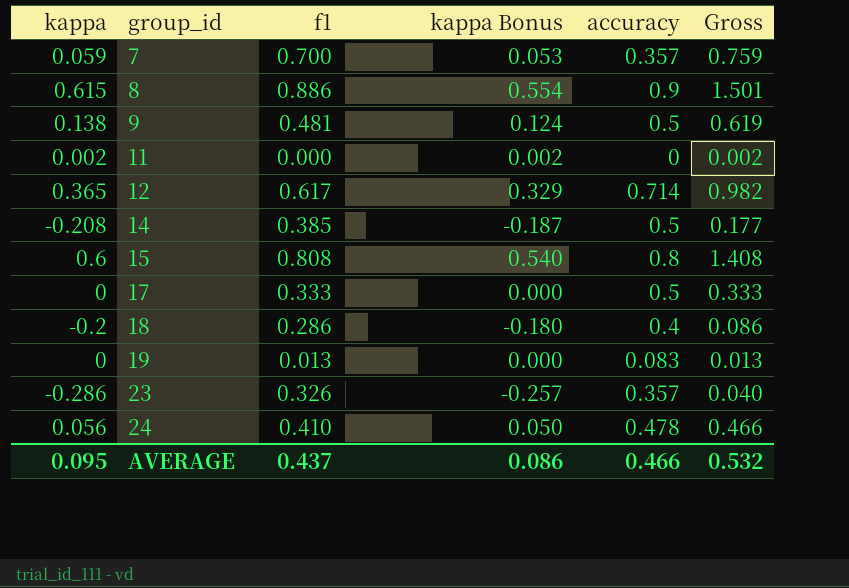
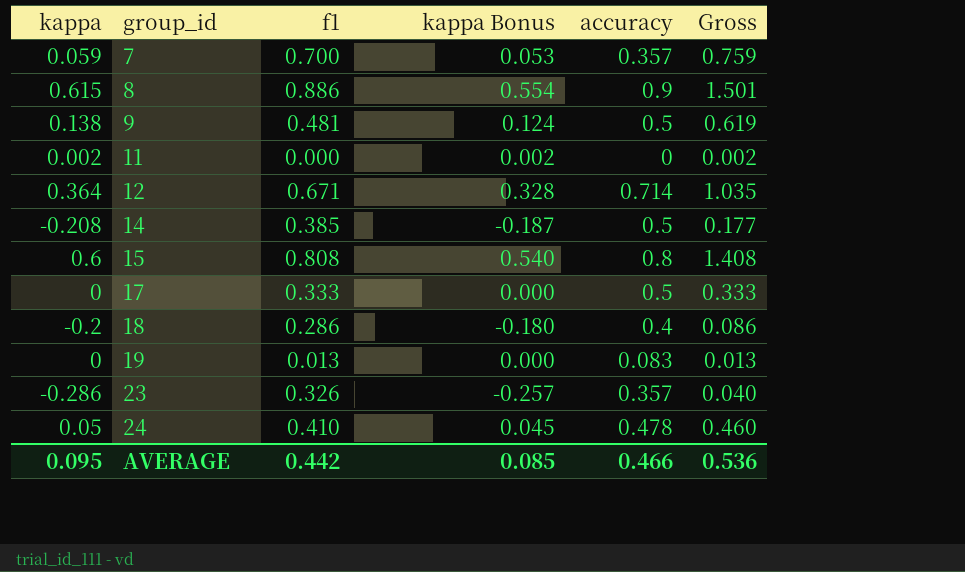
12 | kappa: 0.365 -> 0.364
12 | f1: 0.617 -> 0.671
12 | kappa Bonus: 0.329 -> 0.328
12 | Gross: 0.982 -> 1.035
24 | kappa: 0.056 -> 0.05
24 | kappa Bonus: 0.050 -> 0.045
24 | Gross: 0.466 -> 0.460
AVERAGE | f1: 0.437 -> 0.442
AVERAGE | kappa Bonus: 0.086 -> 0.085
AVERAGE | Gross: 0.532 -> 0.536

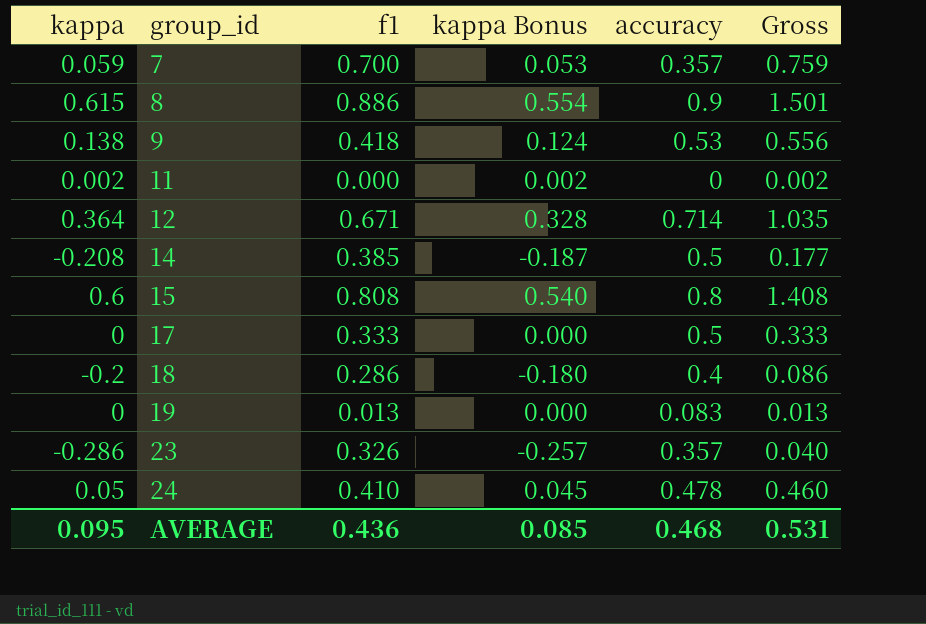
9 | f1: 0.481 -> 0.418
9 | accuracy: 0.5 -> 0.53
9 | Gross: 0.619 -> 0.556
AVERAGE | f1: 0.442 -> 0.436
AVERAGE | accuracy: 0.466 -> 0.468
AVERAGE | Gross: 0.536 -> 0.531

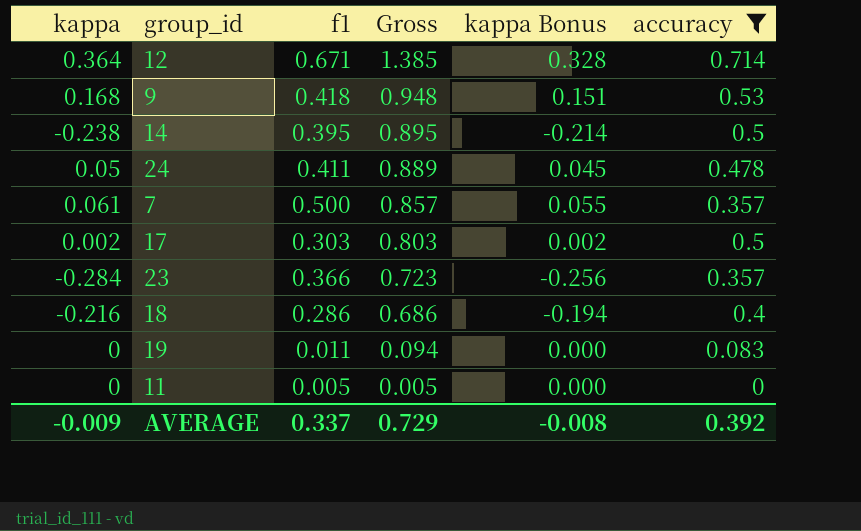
filter: none -> accuracy <= 0.714
row order: group_id ascending -> Gross descending
column Gross | formula: [kappa] + [f1] -> [f1] + [accuracy]
column Gross | position: 6 -> 4
9 | kappa: 0.138 -> 0.168
9 | kappa Bonus: 0.124 -> 0.151
14 | kappa: -0.208 -> -0.238
14 | f1: 0.385 -> 0.395
14 | kappa Bonus: -0.187 -> -0.214
24 | f1: 0.410 -> 0.411
7 | kappa: 0.059 -> 0.061
7 | f1: 0.700 -> 0.500
7 | kappa Bonus: 0.053 -> 0.055
17 | kappa: 0 -> 0.002
17 | f1: 0.333 -> 0.303
17 | kappa Bonus: 0.000 -> 0.002
23 | kappa: -0.286 -> -0.284
23 | f1: 0.326 -> 0.366
23 | kappa Bonus: -0.257 -> -0.256
18 | kappa: -0.2 -> -0.216
18 | kappa Bonus: -0.180 -> -0.194
19 | f1: 0.013 -> 0.011
11 | kappa: 0.002 -> 0
11 | f1: 0.000 -> 0.005
11 | kappa Bonus: 0.002 -> 0.000
AVERAGE | kappa: 0.095 -> -0.009
AVERAGE | f1: 0.436 -> 0.337
AVERAGE | Gross: 0.531 -> 0.729
AVERAGE | kappa Bonus: 0.085 -> -0.008
AVERAGE | accuracy: 0.468 -> 0.392

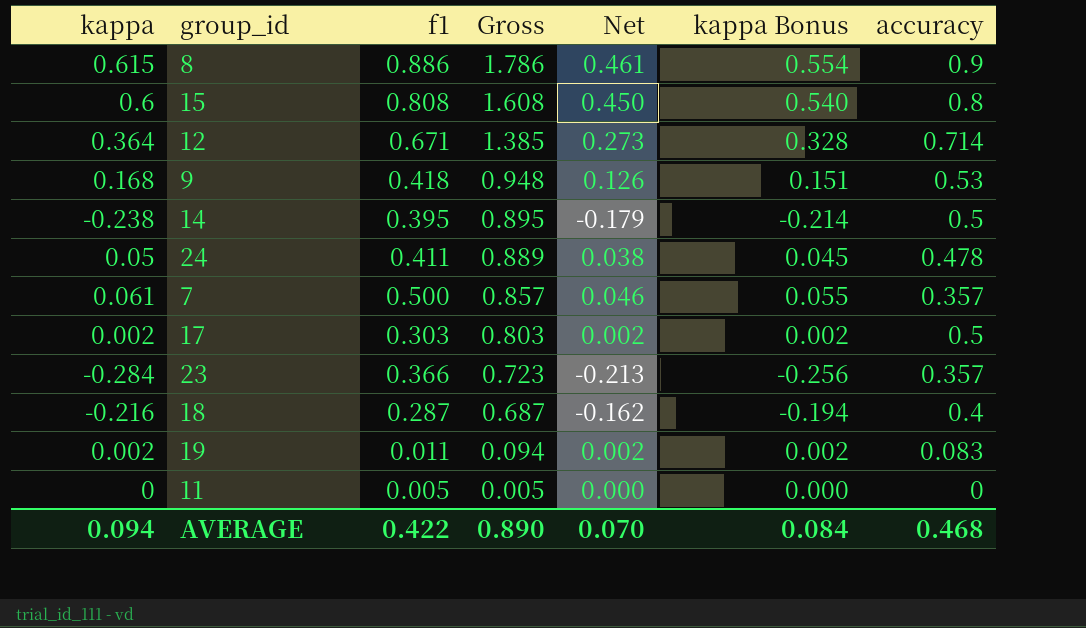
filter: accuracy <= 0.714 -> none
column Net | formula: none -> [kappa] * 0.75
18 | f1: 0.286 -> 0.287
18 | Gross: 0.686 -> 0.687
19 | kappa: 0 -> 0.002
19 | kappa Bonus: 0.000 -> 0.002
AVERAGE | kappa: -0.009 -> 0.094
AVERAGE | f1: 0.337 -> 0.422
AVERAGE | Gross: 0.729 -> 0.890
AVERAGE | kappa Bonus: -0.008 -> 0.084
AVERAGE | accuracy: 0.392 -> 0.468

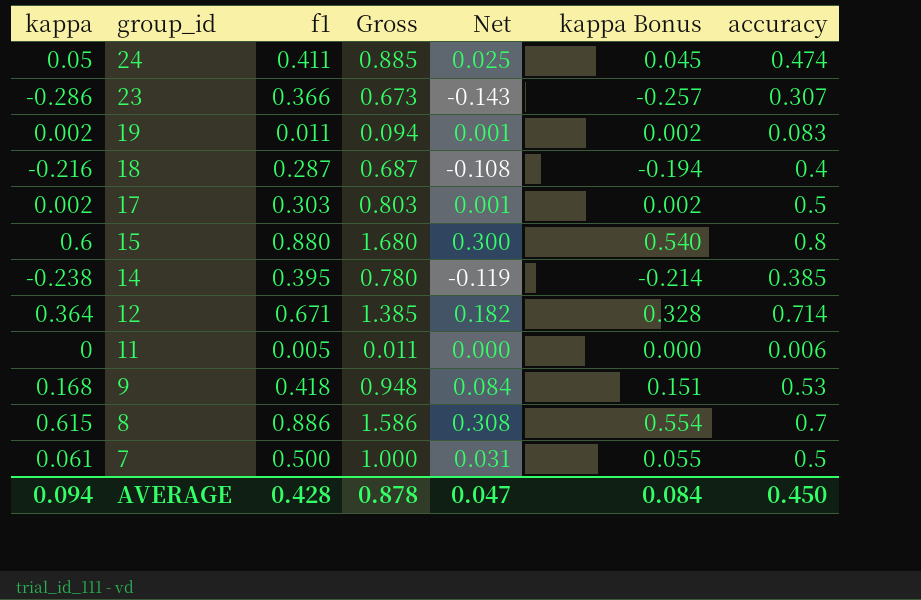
row order: Gross descending -> group_id descending
column Net | formula: [kappa] * 0.75 -> [kappa] * 0.5
24 | Gross: 0.889 -> 0.885
24 | accuracy: 0.478 -> 0.474
23 | kappa: -0.284 -> -0.286
23 | Gross: 0.723 -> 0.673
23 | kappa Bonus: -0.256 -> -0.257
23 | accuracy: 0.357 -> 0.307
15 | f1: 0.808 -> 0.880
15 | Gross: 1.608 -> 1.680
14 | Gross: 0.895 -> 0.780
14 | accuracy: 0.5 -> 0.385
11 | Gross: 0.005 -> 0.011
11 | accuracy: 0 -> 0.006
8 | Gross: 1.786 -> 1.586
8 | accuracy: 0.9 -> 0.7
7 | Gross: 0.857 -> 1.000
7 | accuracy: 0.357 -> 0.5
AVERAGE | f1: 0.422 -> 0.428
AVERAGE | Gross: 0.890 -> 0.878
AVERAGE | Net: 0.070 -> 0.047
AVERAGE | accuracy: 0.468 -> 0.450

